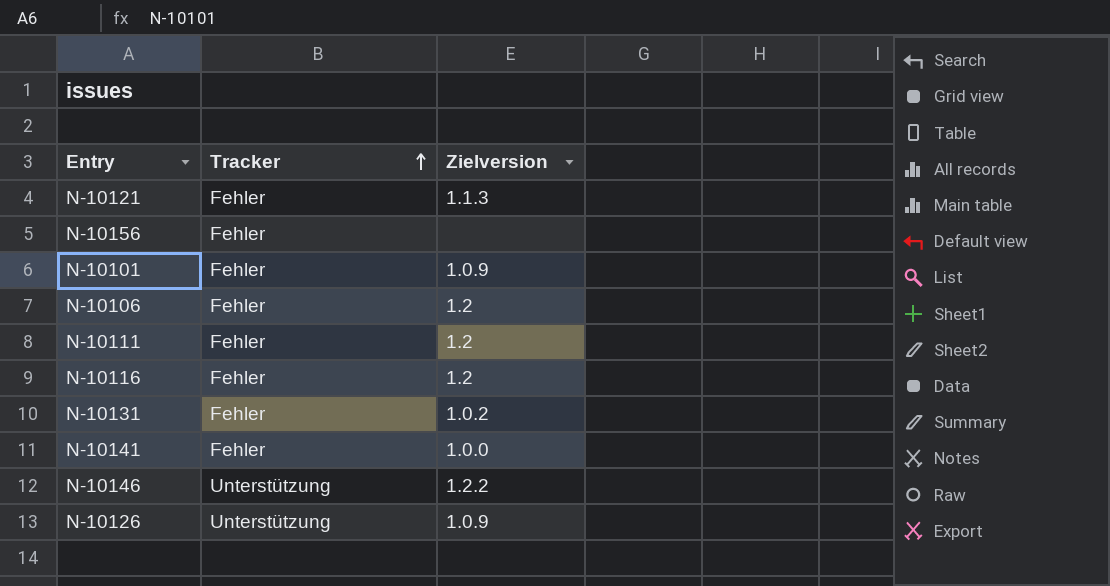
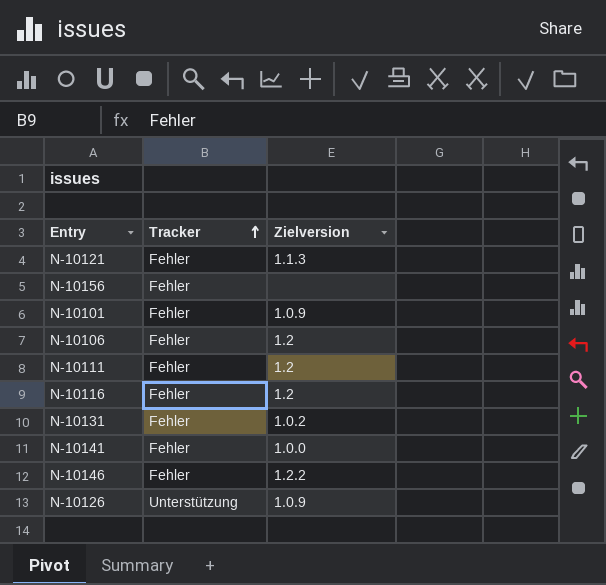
N-10146 | Tracker: Unterstützung -> Fehler

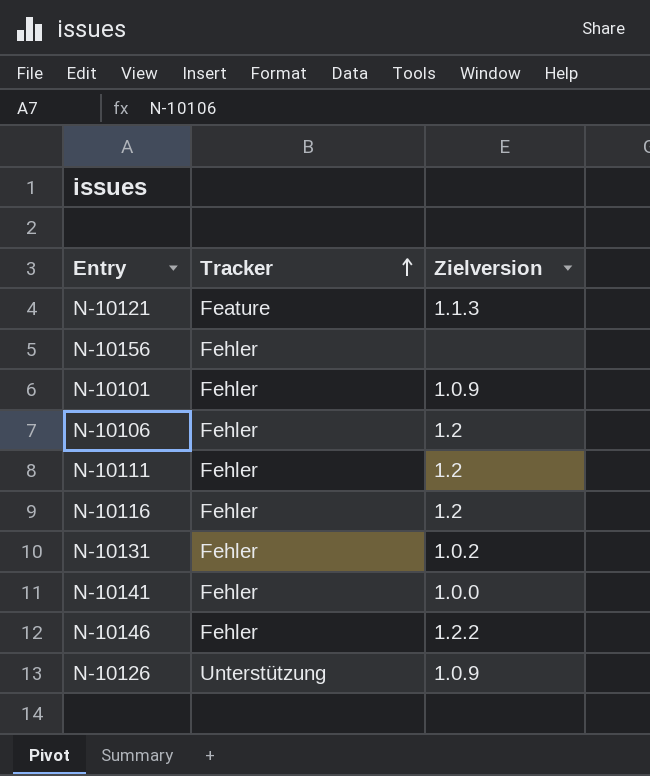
N-10121 | Tracker: Fehler -> Feature

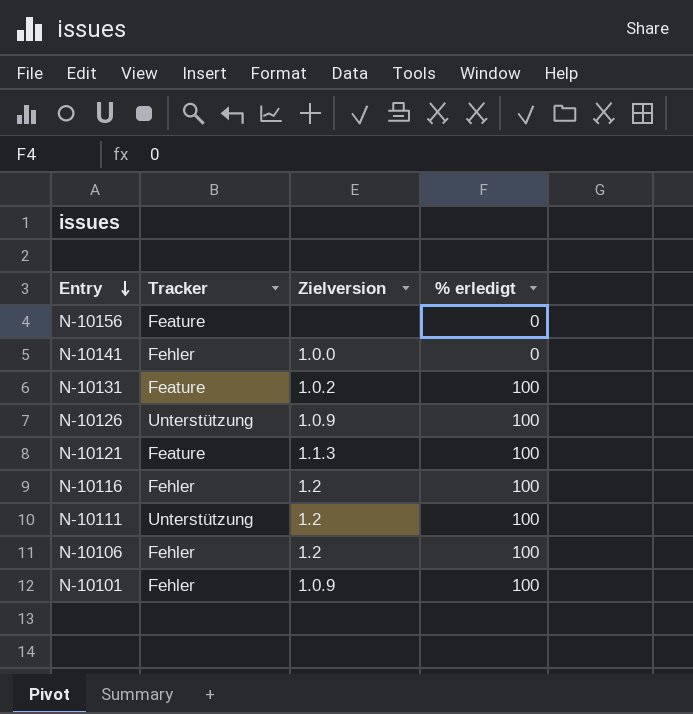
row order: Tracker ascending -> Entry descending
column % erledigt | position: none -> 4
row N-10146: Fehler | 1.2.2 -> none
N-10156 | Tracker: Fehler -> Feature
N-10131 | Tracker: Fehler -> Feature
N-10111 | Tracker: Fehler -> Unterstützung

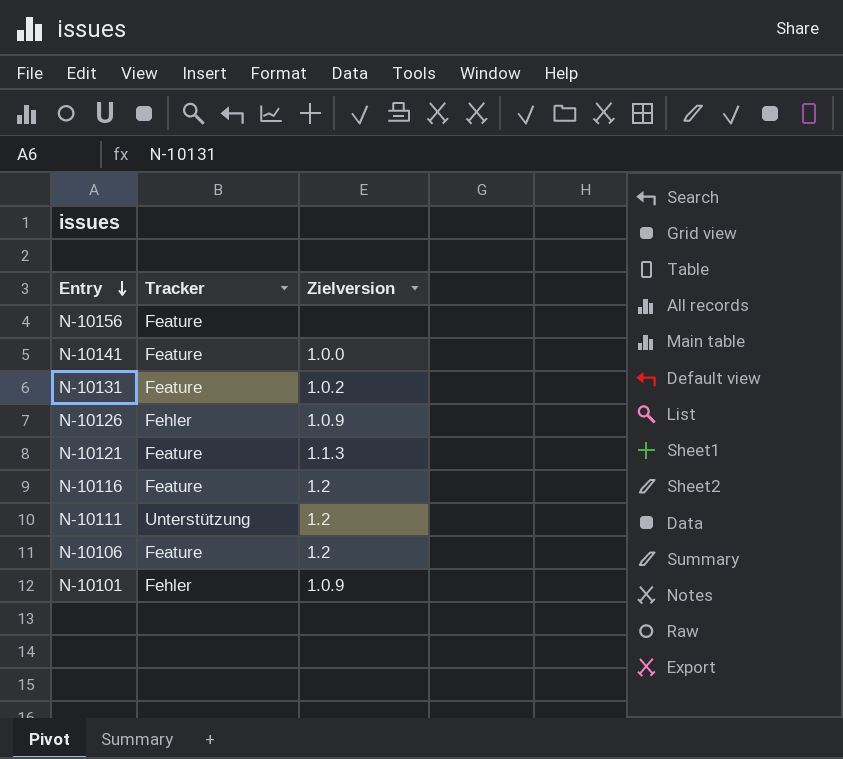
column % erledigt | position: 4 -> none
N-10141 | Tracker: Fehler -> Feature
N-10126 | Tracker: Unterstützung -> Fehler
N-10116 | Tracker: Fehler -> Feature
N-10106 | Tracker: Fehler -> Feature

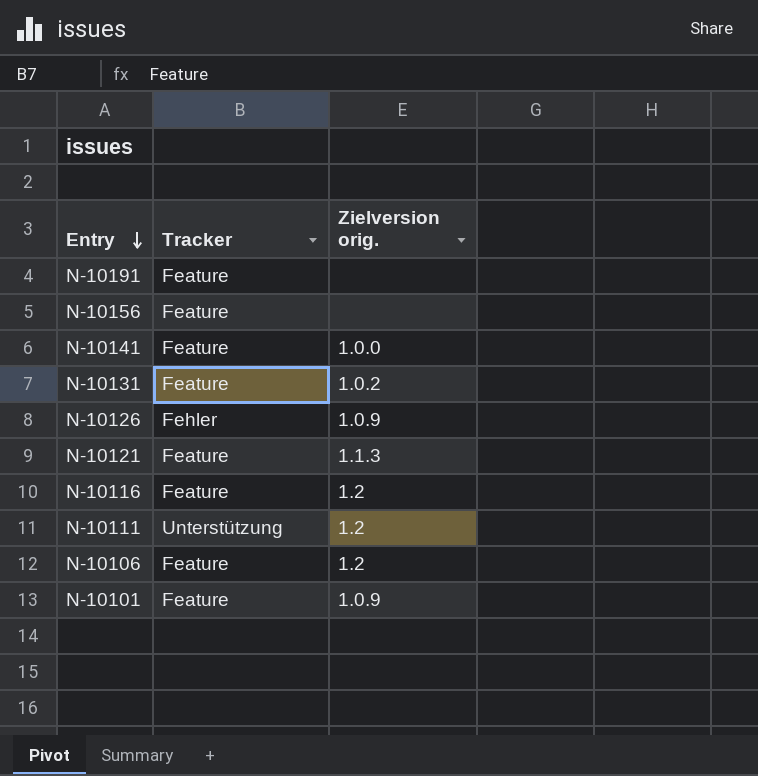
column name: Zielversion -> Zielversion orig.
row N-10191: none -> Feature | none
N-10101 | Tracker: Fehler -> Feature

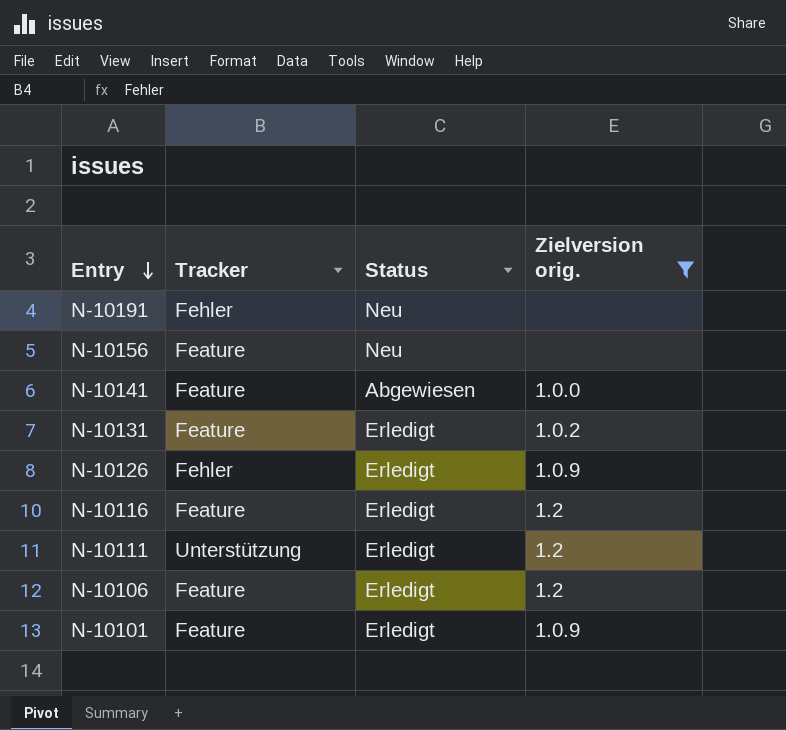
filter: none -> Zielversion orig. != 1.1.3
column Status | position: none -> 3
N-10191 | Tracker: Feature -> Fehler

